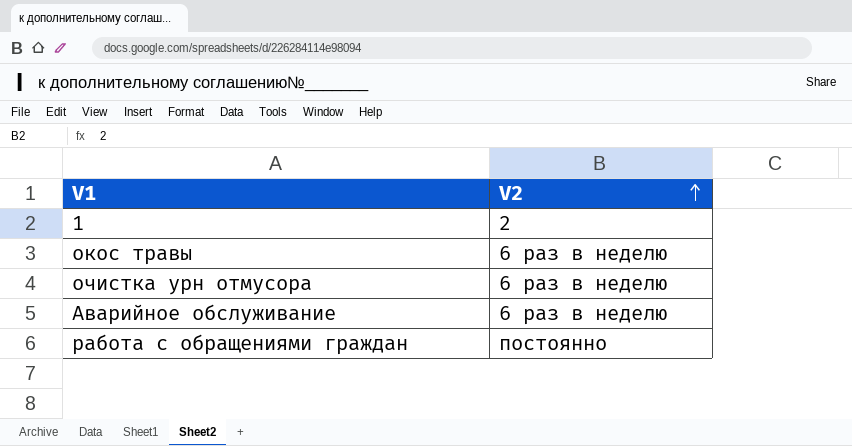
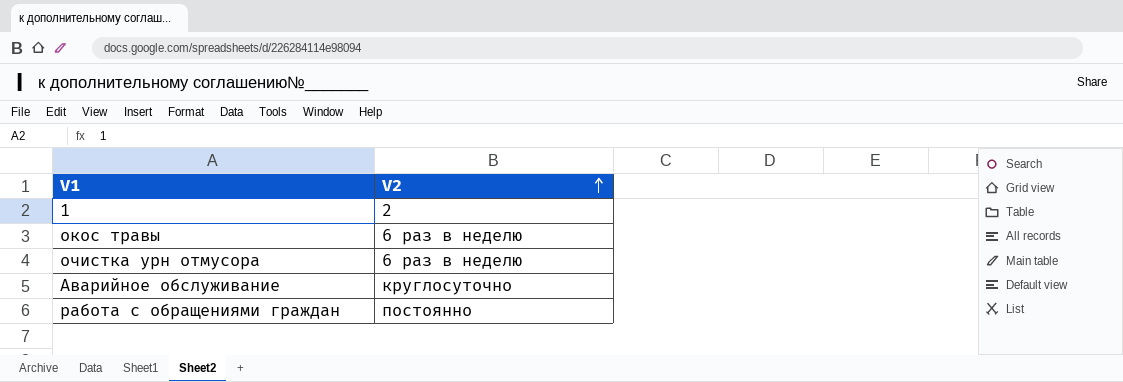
Аварийное обслуживание | V2: 6 раз в неделю -> круглосуточно

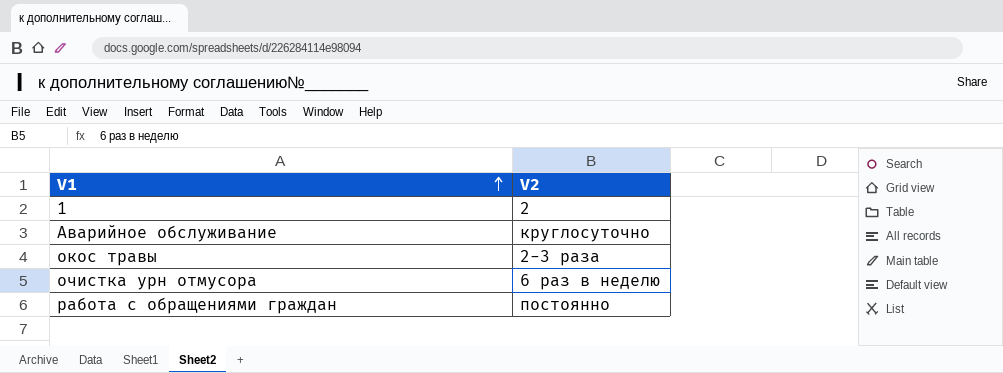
row order: V2 ascending -> V1 ascending
окос травы | V2: 6 раз в неделю -> 2-3 раза

